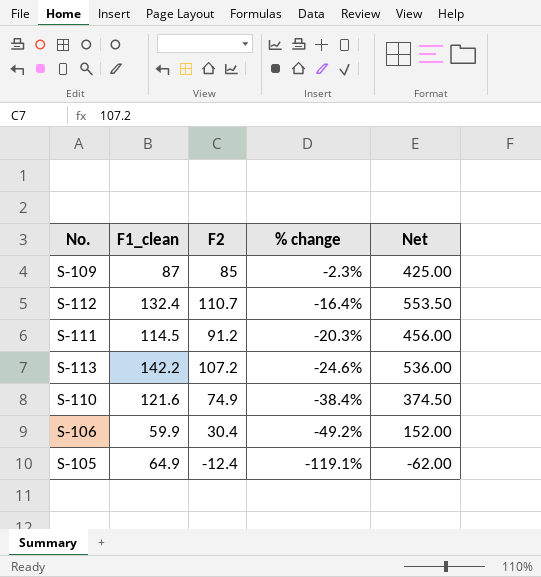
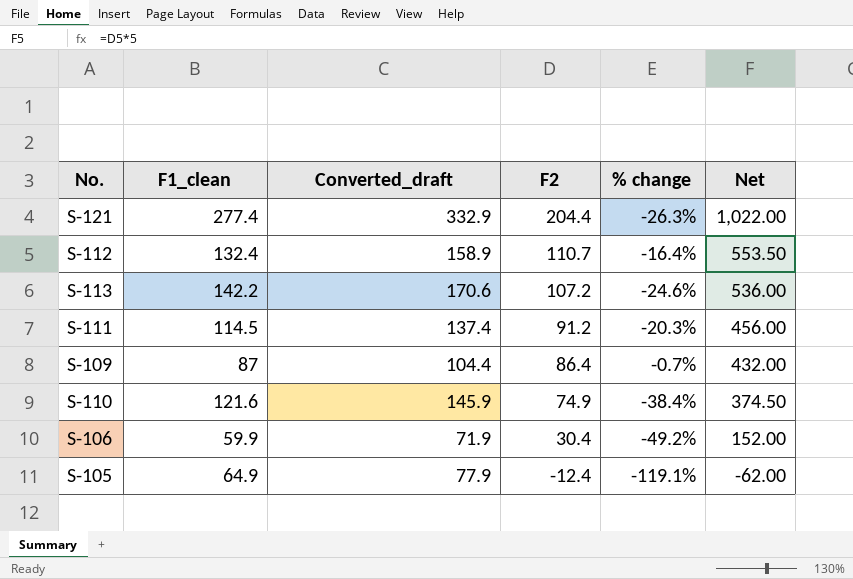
row order: % change descending -> F2 descending
column Converted_draft | formula: none -> [F1_clean] * 1.2
row S-121: none -> 277.4 | 332.9 | 204.4 | -26.3% | 1,022.00
S-109 | F2: 85 -> 86.4
S-109 | % change: -2.3% -> -0.7%
S-109 | Net: 425.00 -> 432.00

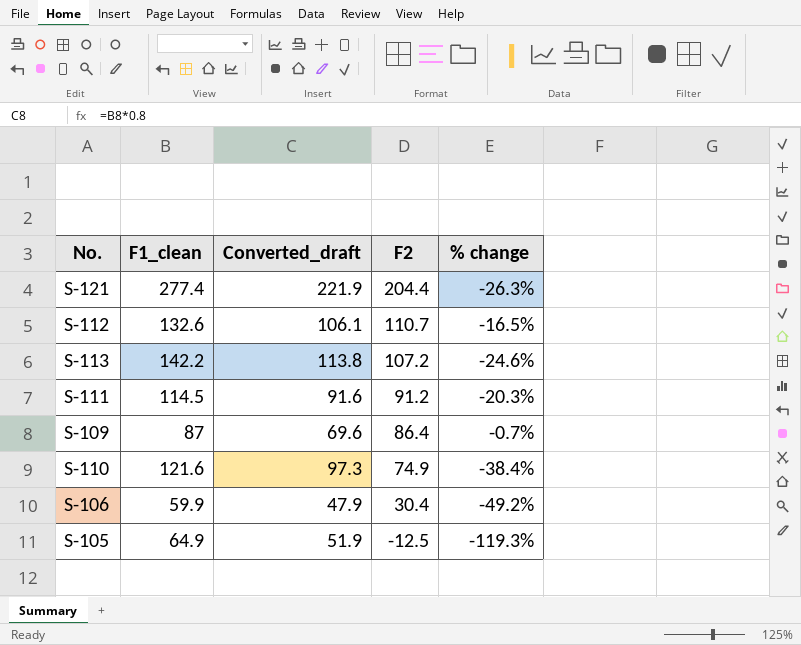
column Net | formula: [F2] * 5 -> none
column Converted_draft | formula: [F1_clean] * 1.2 -> [F1_clean] * 0.8
S-112 | F1_clean: 132.4 -> 132.6
S-112 | % change: -16.4% -> -16.5%
S-105 | F2: -12.4 -> -12.5
S-105 | % change: -119.1% -> -119.3%

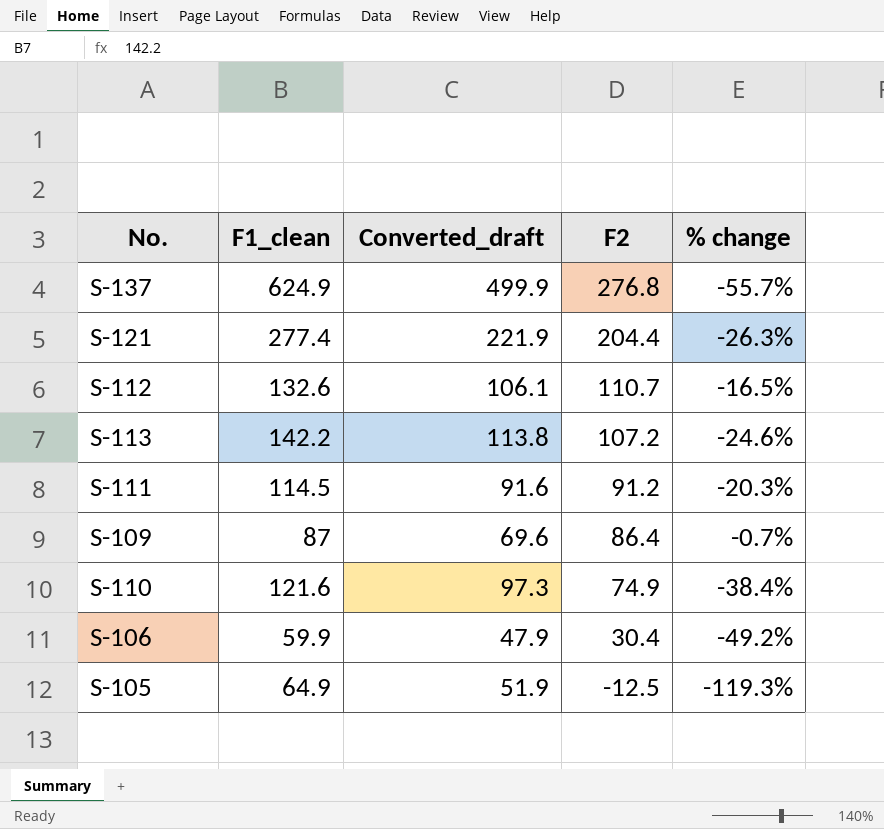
row S-137: none -> 624.9 | 499.9 | 276.8 | -55.7%

